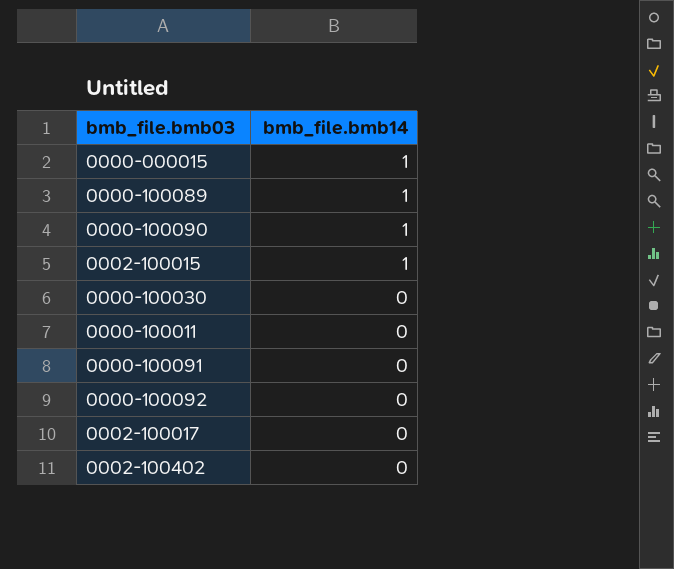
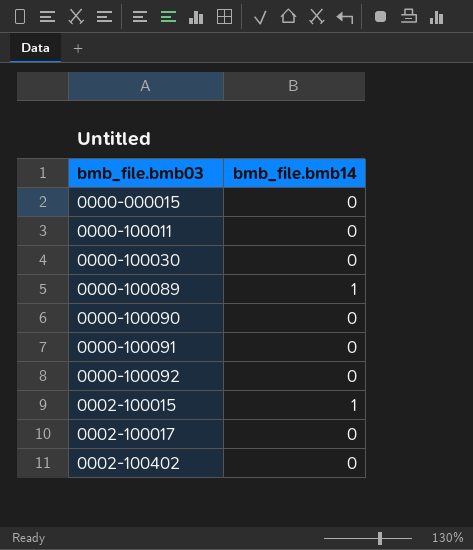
row order: bmb_file.bmb14 descending -> bmb_file.bmb03 ascending
0000-000015 | bmb_file.bmb14: 1 -> 0
0000-100090 | bmb_file.bmb14: 1 -> 0

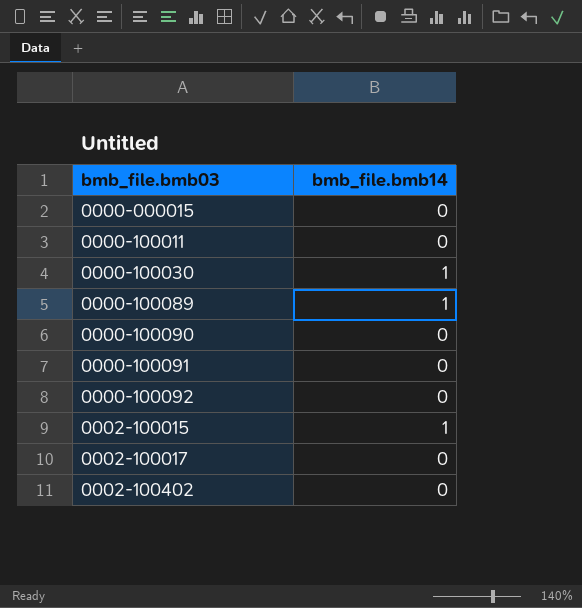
0000-100030 | bmb_file.bmb14: 0 -> 1

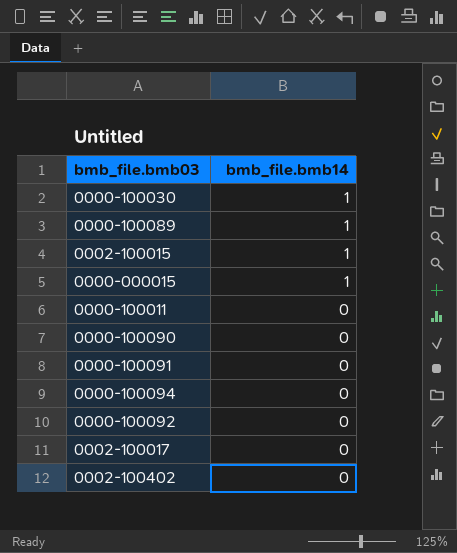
row order: bmb_file.bmb03 ascending -> bmb_file.bmb14 descending
0000-000015 | bmb_file.bmb14: 0 -> 1
row 0000-100094: none -> 0

